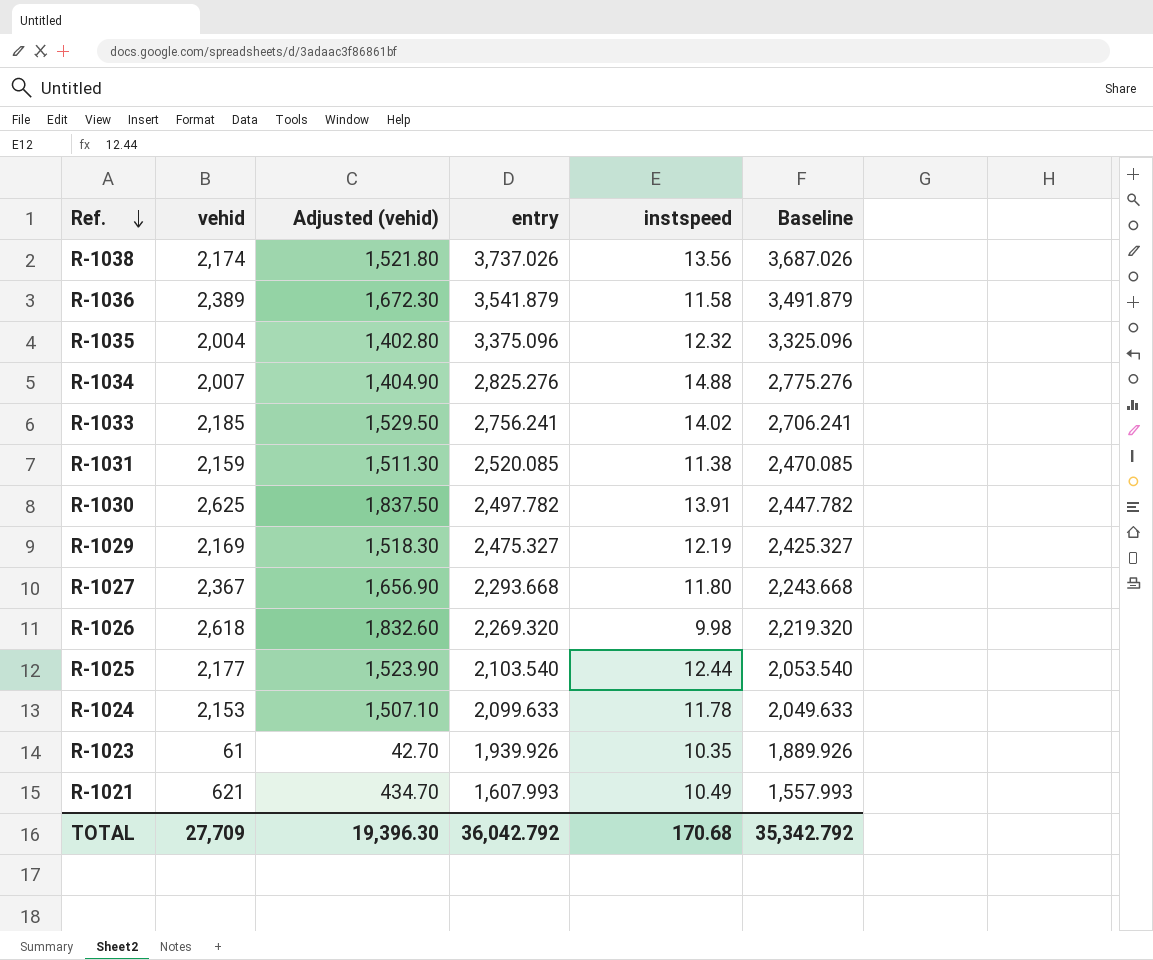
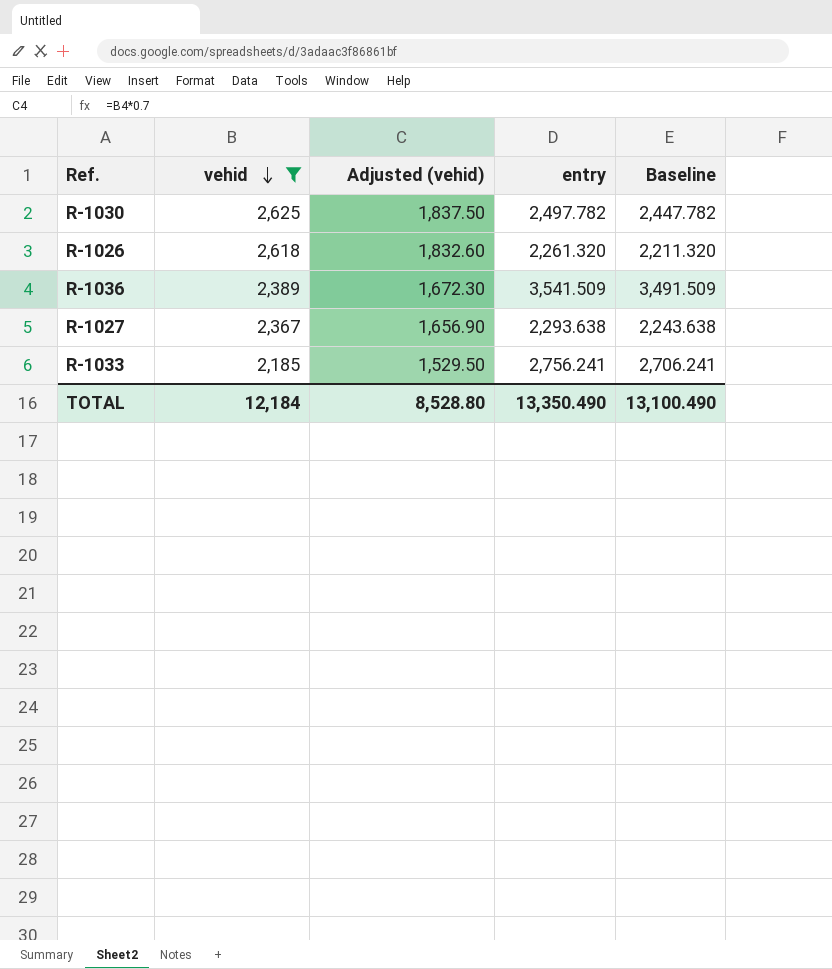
filter: none -> vehid >= 2,185
row order: Ref. descending -> vehid descending
column instspeed | position: 5 -> none
R-1026 | entry: 2,269.320 -> 2,261.320
R-1026 | Baseline: 2,219.320 -> 2,211.320
R-1036 | entry: 3,541.879 -> 3,541.509
R-1036 | Baseline: 3,491.879 -> 3,491.509
R-1027 | entry: 2,293.668 -> 2,293.638
R-1027 | Baseline: 2,243.668 -> 2,243.638
TOTAL | vehid: 27,709 -> 12,184
TOTAL | Adjusted (vehid): 19,396.30 -> 8,528.80
TOTAL | entry: 36,042.792 -> 13,350.490
TOTAL | Baseline: 35,342.792 -> 13,100.490

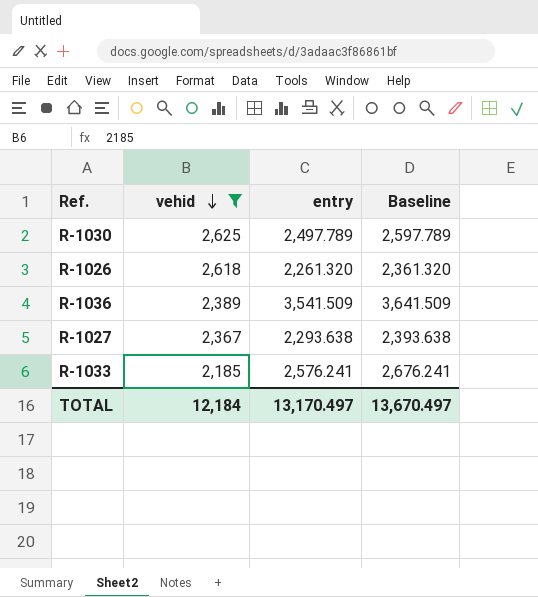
column Adjusted (vehid) | formula: [vehid] * 0.7 -> none
column Baseline | formula: [entry] - 50 -> [entry] + 100
R-1030 | entry: 2,497.782 -> 2,497.789
R-1033 | entry: 2,756.241 -> 2,576.241
TOTAL | entry: 13,350.490 -> 13,170.497
TOTAL | Baseline: 13,100.490 -> 13,670.497

